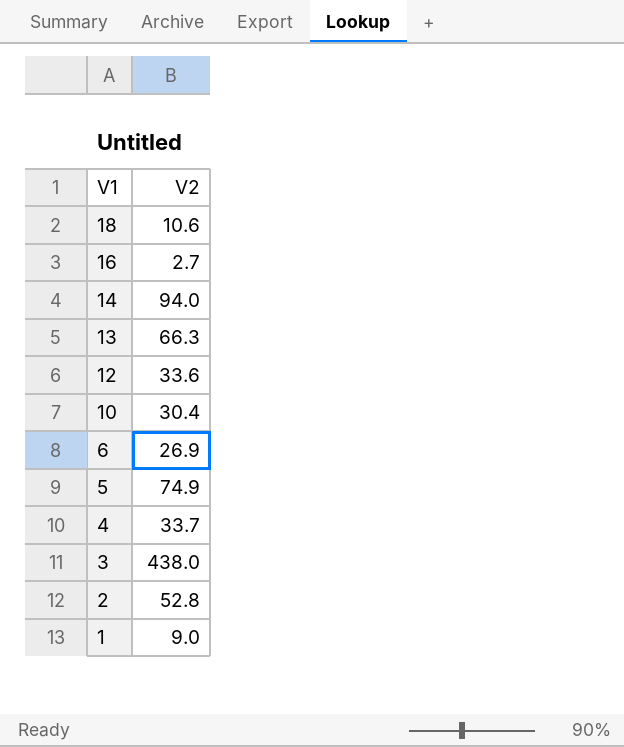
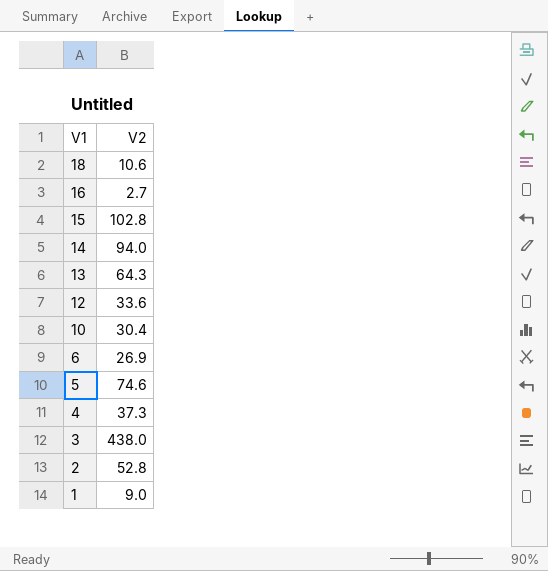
row 15: none -> 102.8
13 | V2: 66.3 -> 64.3
5 | V2: 74.9 -> 74.6
4 | V2: 33.7 -> 37.3

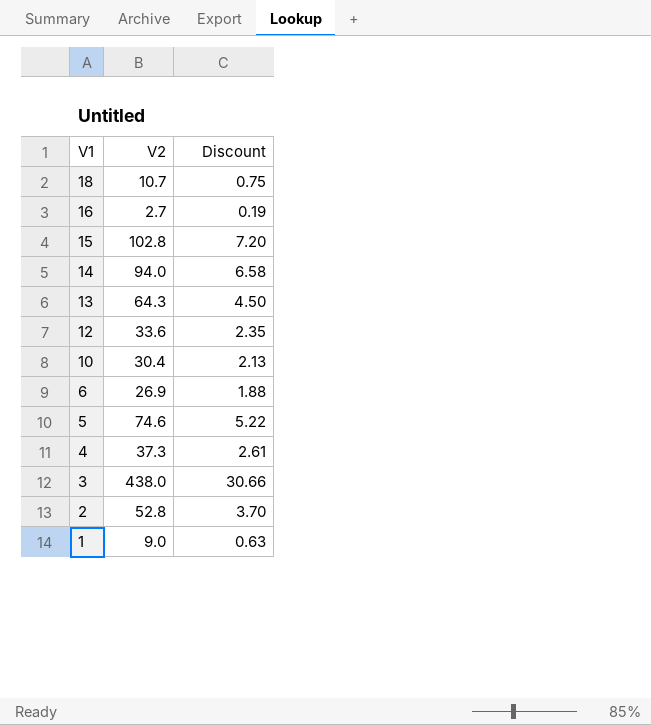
column Discount | formula: none -> [V2] * 0.07
18 | V2: 10.6 -> 10.7

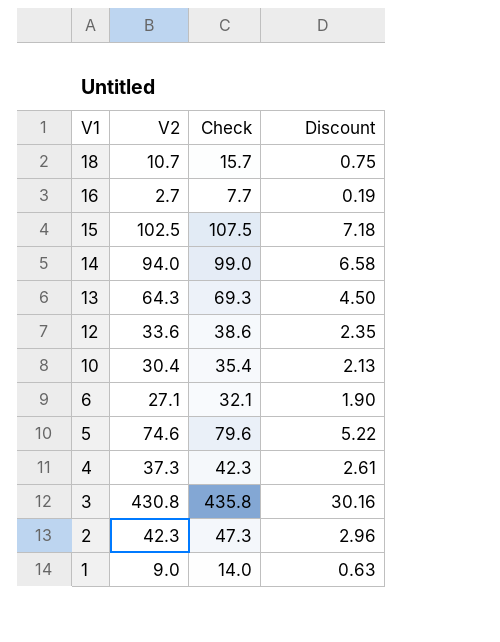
column Check | formula: none -> [V2] + 5
15 | V2: 102.8 -> 102.5
15 | Discount: 7.20 -> 7.18
6 | V2: 26.9 -> 27.1
6 | Discount: 1.88 -> 1.90
3 | V2: 438.0 -> 430.8
3 | Discount: 30.66 -> 30.16
2 | V2: 52.8 -> 42.3
2 | Discount: 3.70 -> 2.96

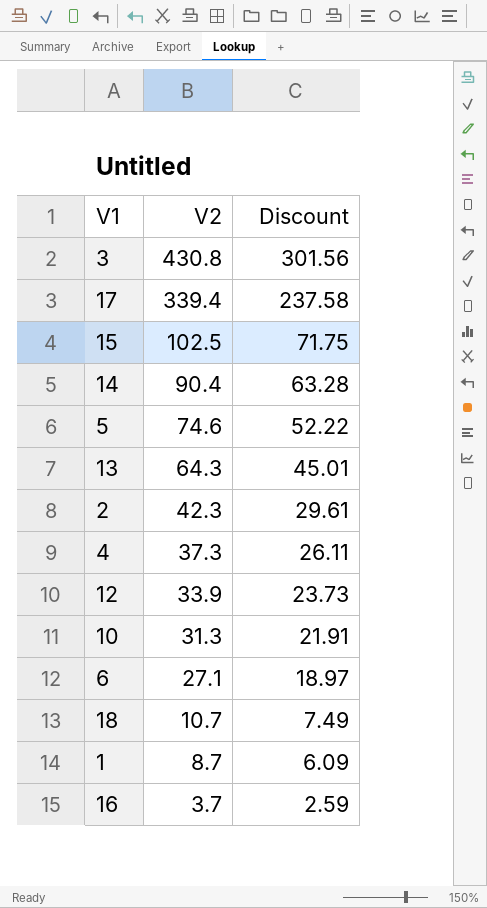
row order: V1 descending -> V2 descending
column Check | formula: [V2] + 5 -> none
column Discount | formula: [V2] * 0.07 -> [V2] * 0.7
row 17: none -> 339.4 | 237.58
14 | V2: 94.0 -> 90.4
12 | V2: 33.6 -> 33.9
10 | V2: 30.4 -> 31.3
1 | V2: 9.0 -> 8.7
16 | V2: 2.7 -> 3.7

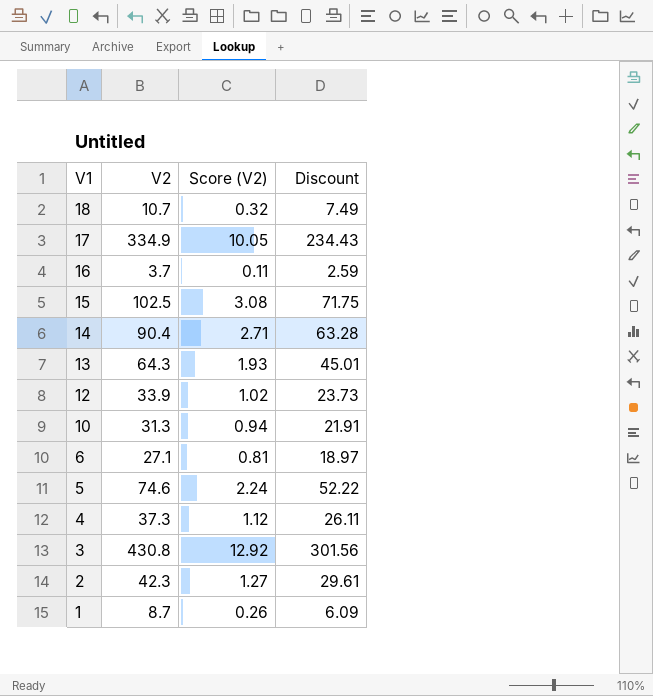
row order: V2 descending -> V1 descending
column Score (V2) | formula: none -> [V2] * 0.03
17 | V2: 339.4 -> 334.9
17 | Discount: 237.58 -> 234.43

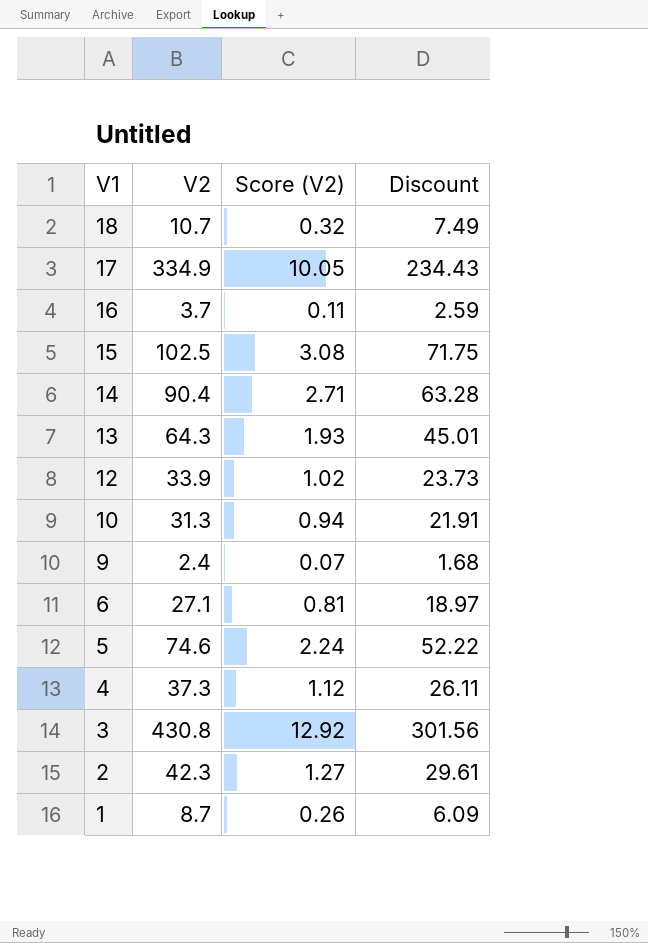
row 9: none -> 2.4 | 0.07 | 1.68

